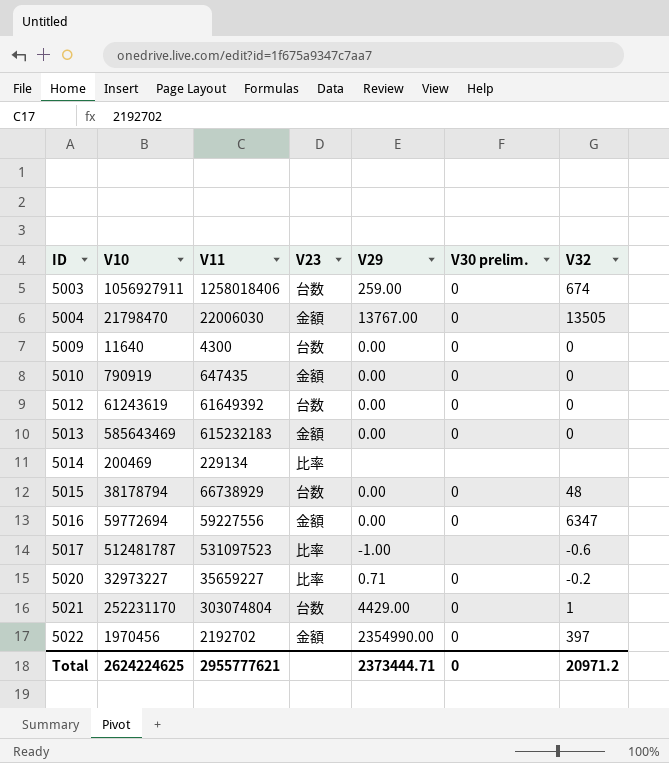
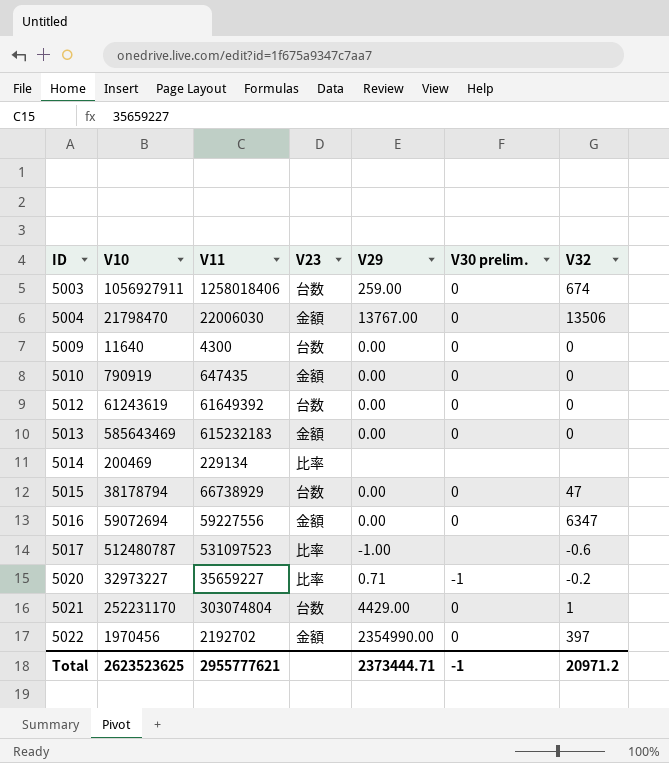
5004 | V32: 13505 -> 13506
5015 | V32: 48 -> 47
5016 | V10: 59772694 -> 59072694
5017 | V10: 512481787 -> 512480787
5020 | V30 prelim.: 0 -> -1
Total | V10: 2624224625 -> 2623523625
Total | V30 prelim.: 0 -> -1

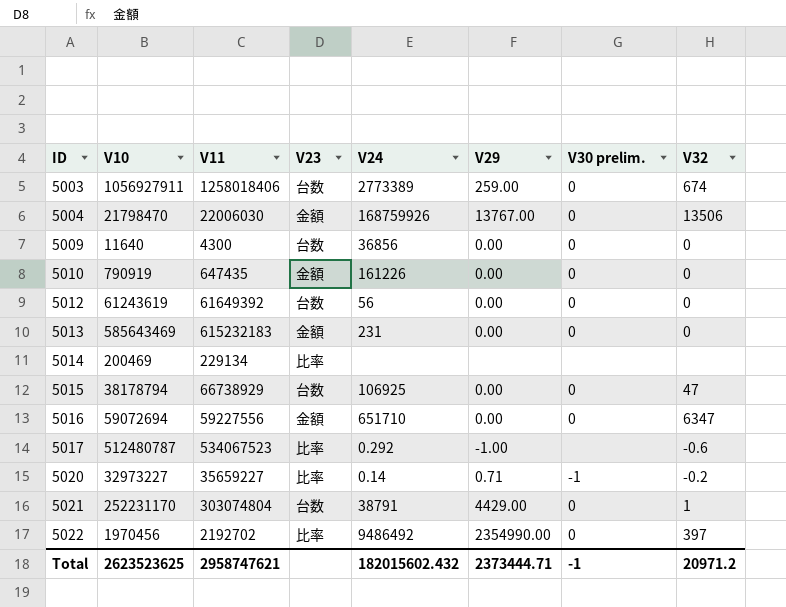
column V24 | position: none -> 5
5017 | V11: 531097523 -> 534067523
5022 | V23: 金額 -> 比率
Total | V11: 2955777621 -> 2958747621

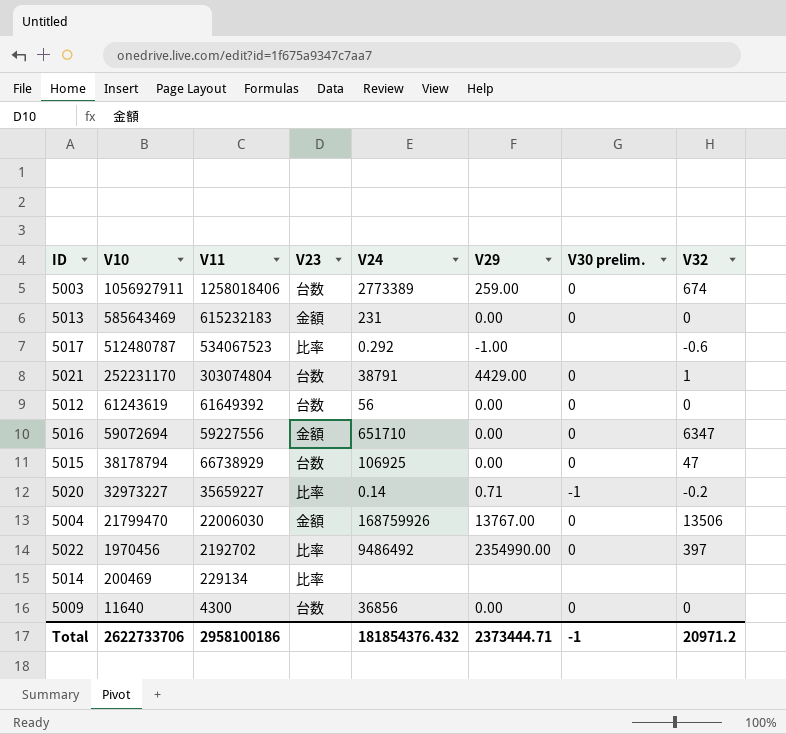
row order: ID ascending -> V10 descending
row 5010: 790919 | 647435 | 金額 | 161226 | 0.00 | 0 | 0 -> none
5004 | V10: 21798470 -> 21799470
Total | V10: 2623523625 -> 2622733706
Total | V11: 2958747621 -> 2958100186
Total | V24: 182015602.432 -> 181854376.432

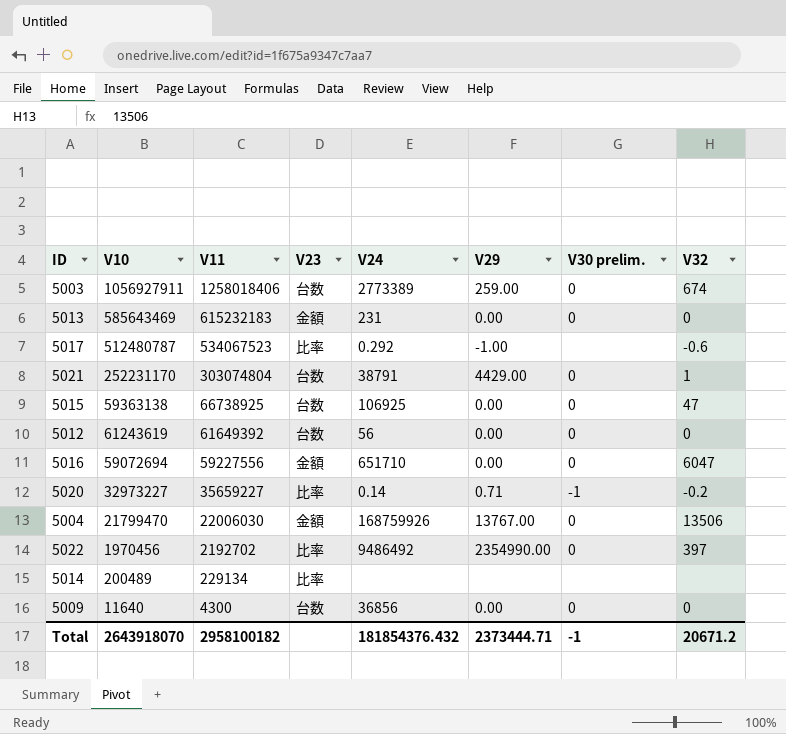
row order: V10 descending -> V11 descending
5015 | V10: 38178794 -> 59363138
5015 | V11: 66738929 -> 66738925
5016 | V32: 6347 -> 6047
5014 | V10: 200469 -> 200489
Total | V10: 2622733706 -> 2643918070
Total | V11: 2958100186 -> 2958100182
Total | V32: 20971.2 -> 20671.2

